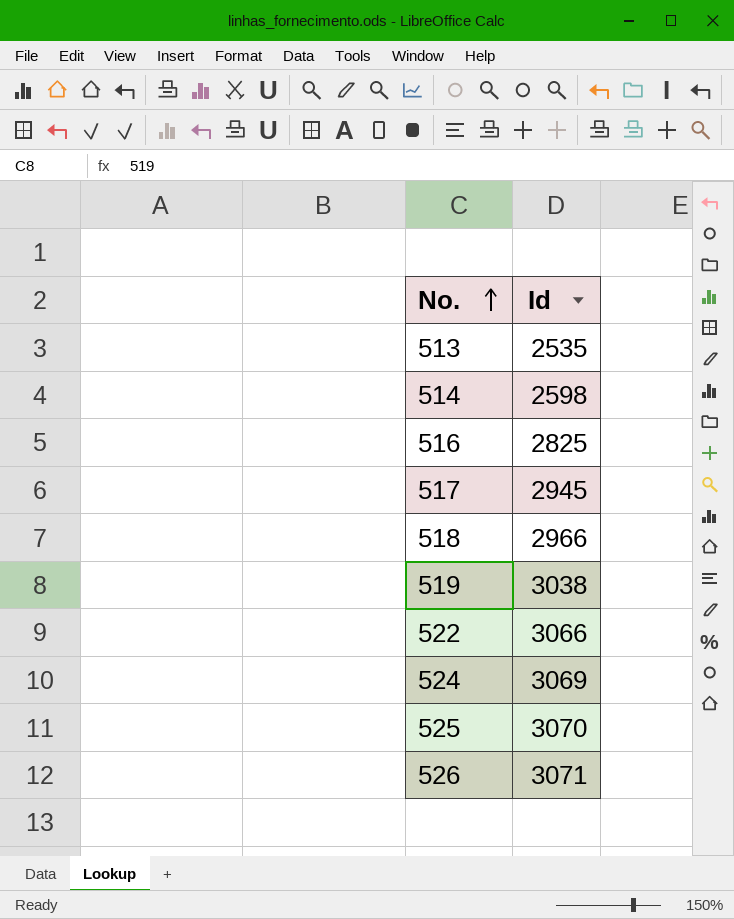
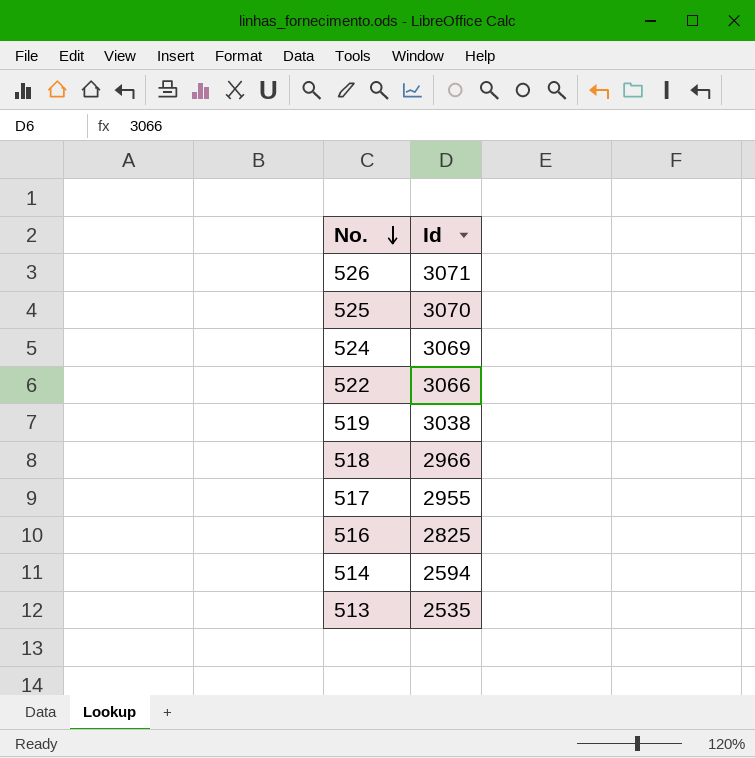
row order: No. ascending -> No. descending
517 | Id: 2945 -> 2955
514 | Id: 2598 -> 2594

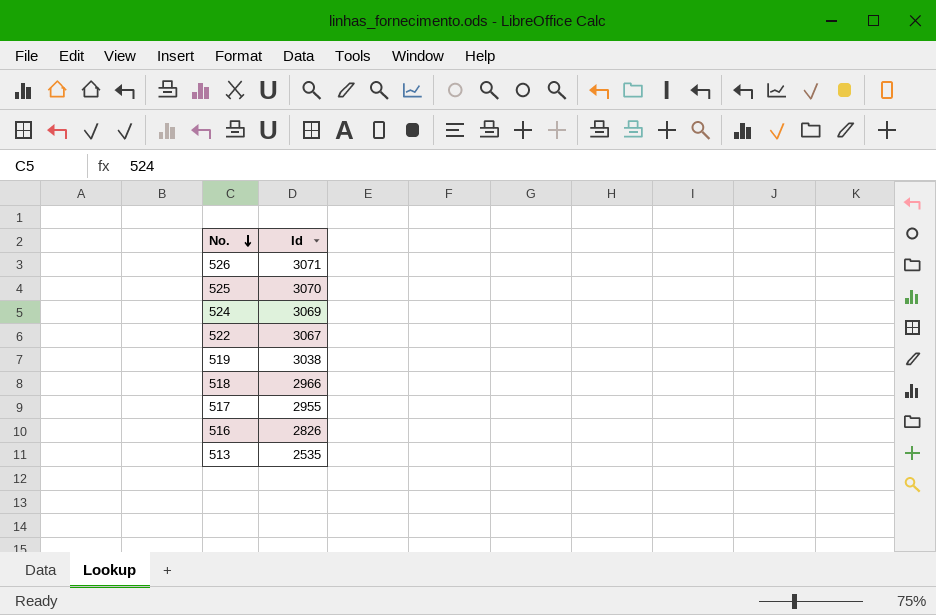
row 514: 2594 -> none
522 | Id: 3066 -> 3067
516 | Id: 2825 -> 2826

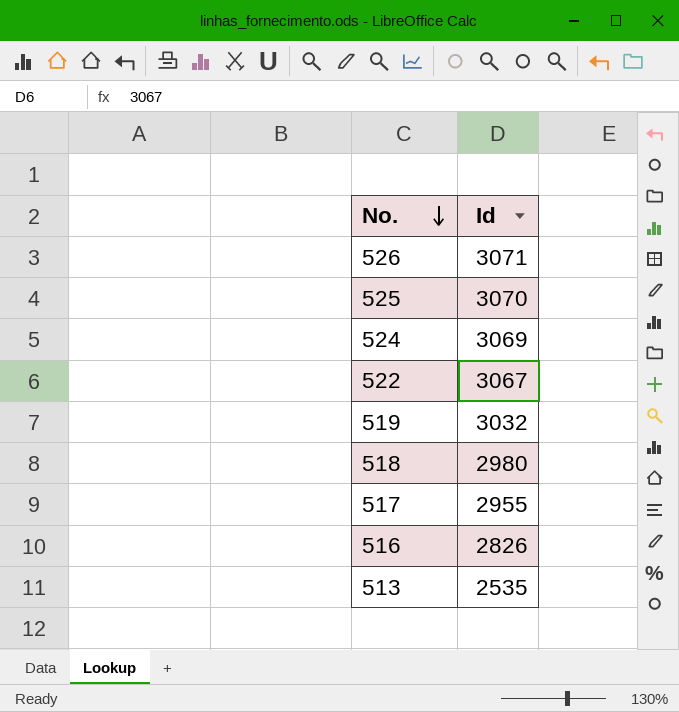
519 | Id: 3038 -> 3032
518 | Id: 2966 -> 2980

